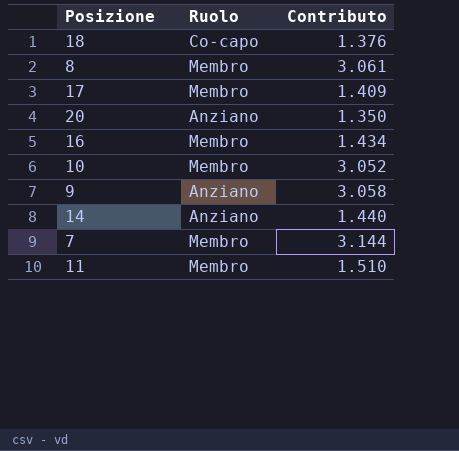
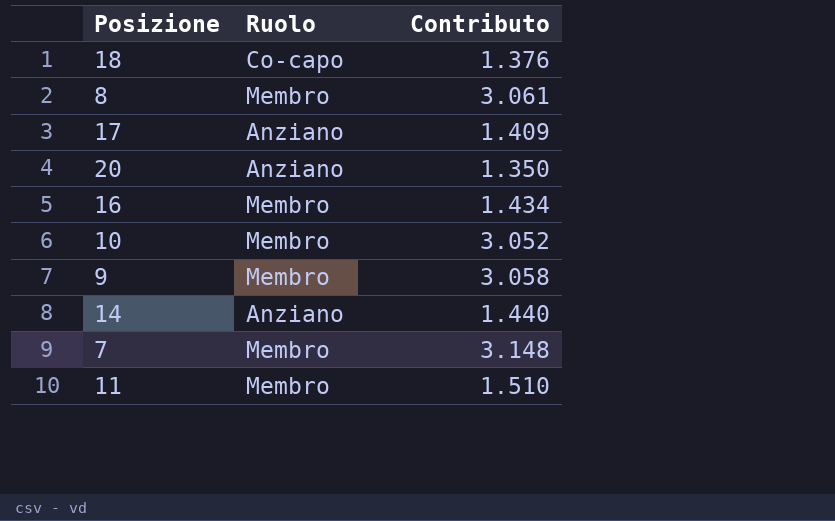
17 | Ruolo: Membro -> Anziano
9 | Ruolo: Anziano -> Membro
7 | Contributo: 3.144 -> 3.148

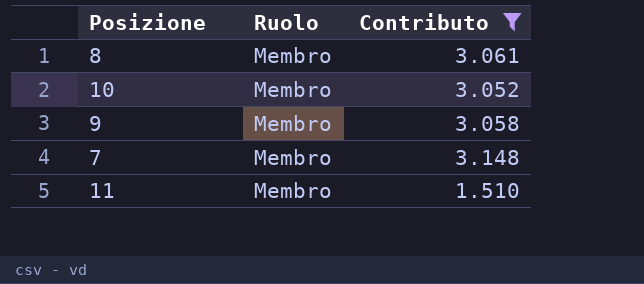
filter: none -> Contributo >= 1.510

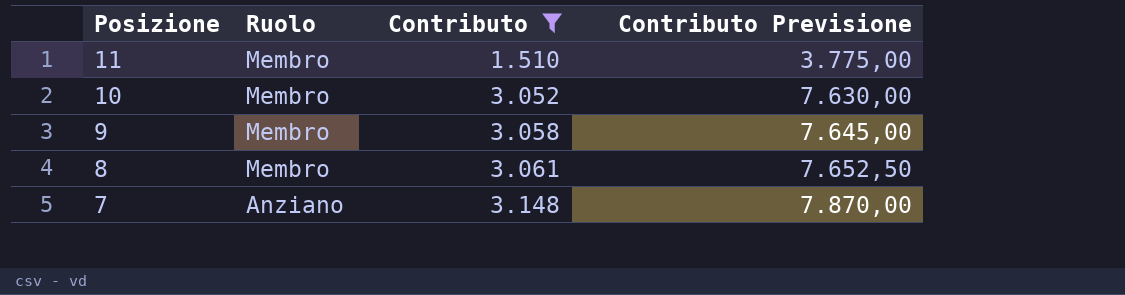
row order: none -> Posizione descending
column Contributo Previsione | formula: none -> [Contributo] * 2,5
7 | Ruolo: Membro -> Anziano

